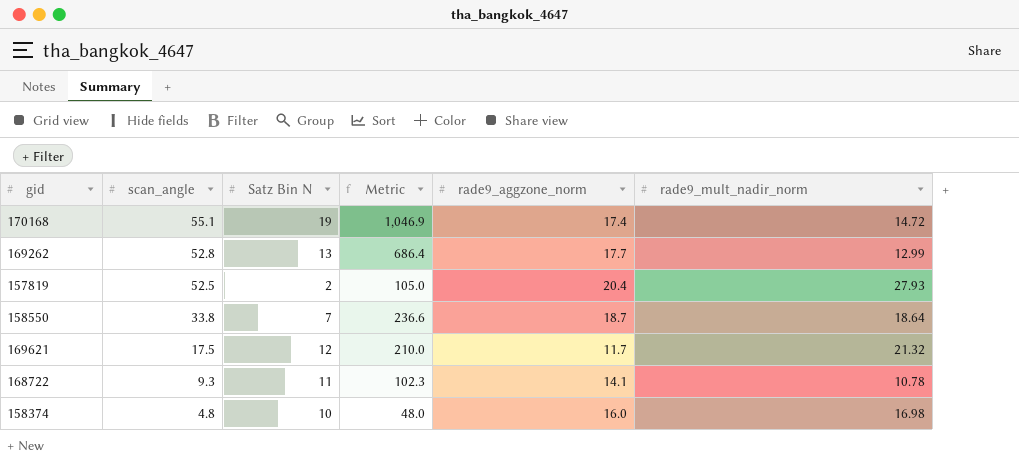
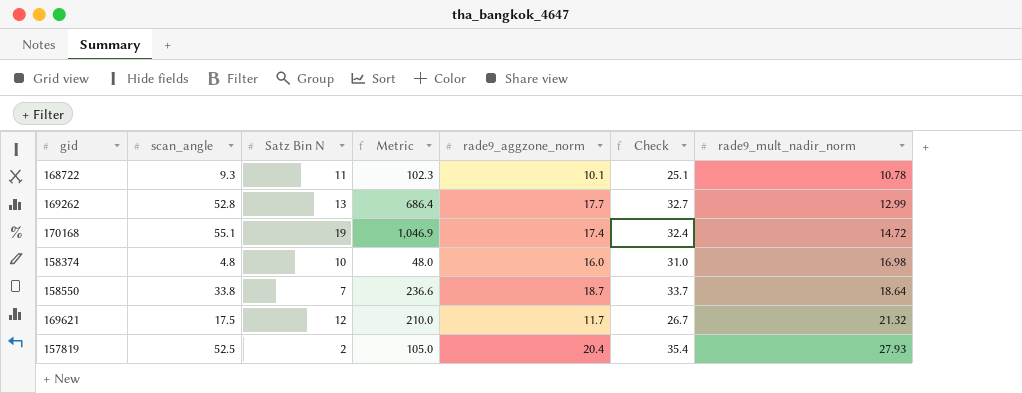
row order: scan_angle descending -> rade9_mult_nadir_norm ascending
column Check | formula: none -> [rade9_aggzone_norm] + 15
168722 | rade9_aggzone_norm: 14.1 -> 10.1

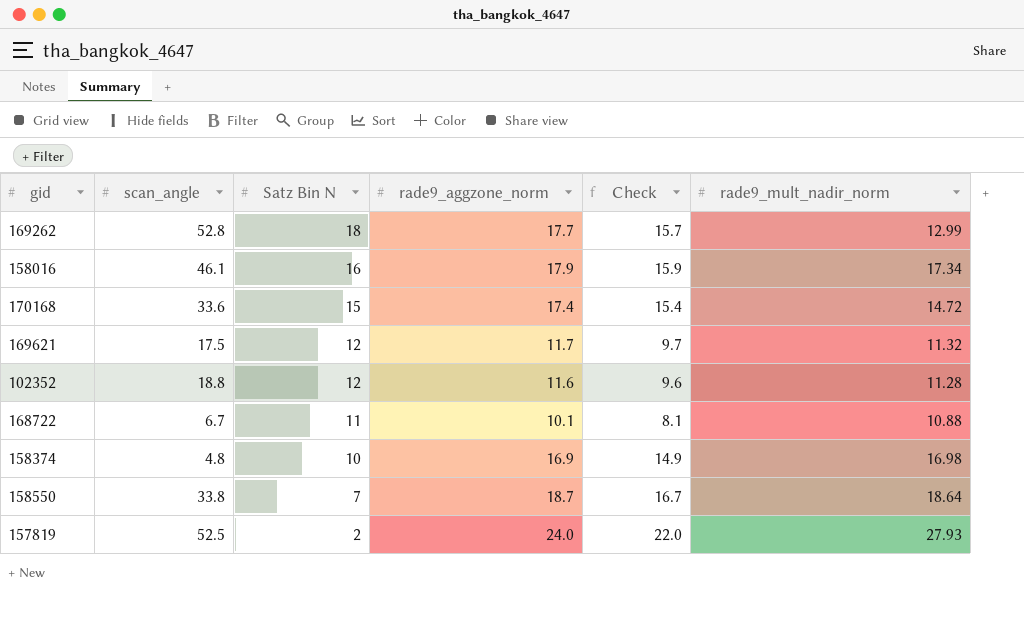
row order: rade9_mult_nadir_norm ascending -> Satz Bin N descending
column Metric | formula: [scan_angle] * [Satz Bin N] -> none
column Check | formula: [rade9_aggzone_norm] + 15 -> [rade9_aggzone_norm] - 2
169262 | Satz Bin N: 13 -> 18
row 158016: none -> 46.1 | 16 | 17.9 | 15.9 | 17.34
170168 | scan_angle: 55.1 -> 33.6
170168 | Satz Bin N: 19 -> 15
169621 | rade9_mult_nadir_norm: 21.32 -> 11.32
row 102352: none -> 18.8 | 12 | 11.6 | 9.6 | 11.28
168722 | scan_angle: 9.3 -> 6.7
168722 | rade9_mult_nadir_norm: 10.78 -> 10.88
158374 | rade9_aggzone_norm: 16.0 -> 16.9
157819 | rade9_aggzone_norm: 20.4 -> 24.0

